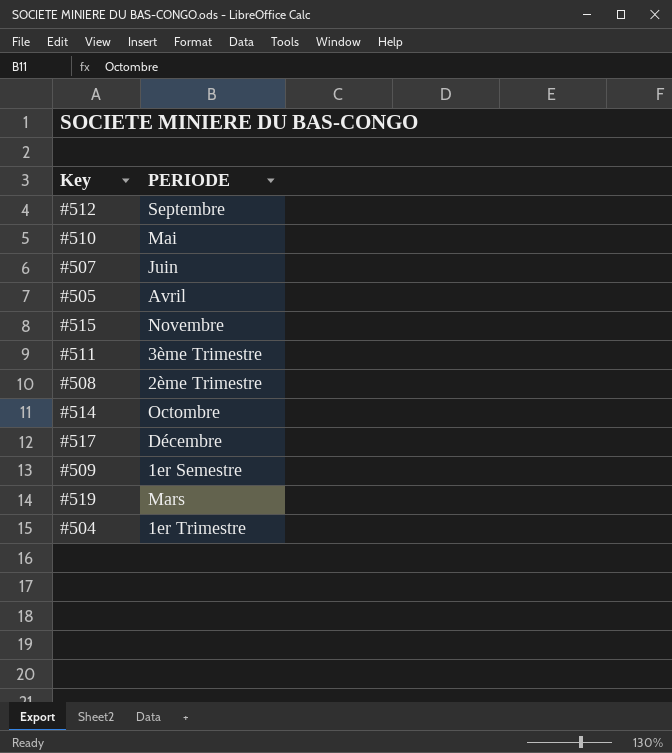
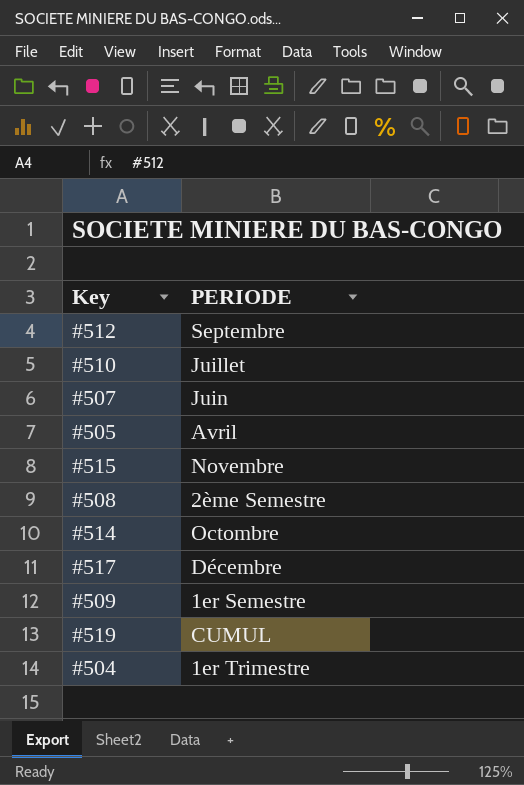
row #511: 3ème Trimestre -> none
#510 | PERIODE: Mai -> Juillet
#508 | PERIODE: 2ème Trimestre -> 2ème Semestre
#519 | PERIODE: Mars -> CUMUL

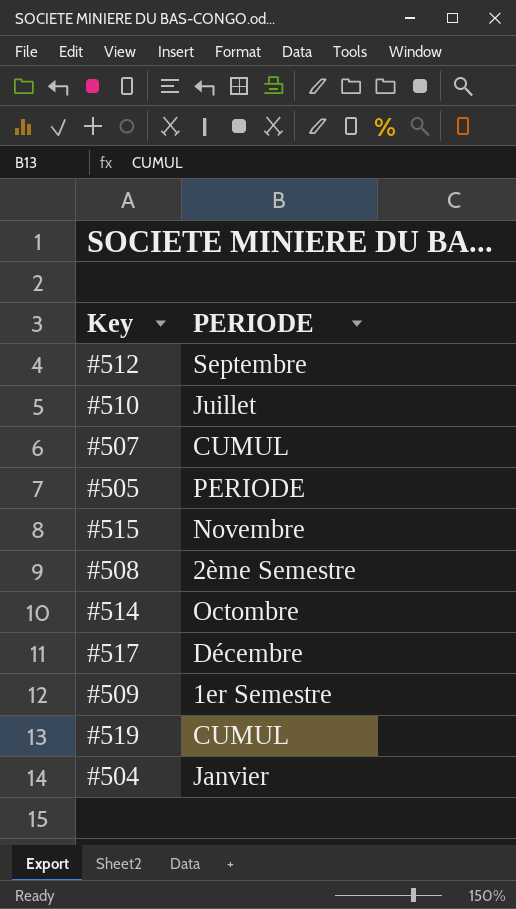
#507 | PERIODE: Juin -> CUMUL
#505 | PERIODE: Avril -> PERIODE
#504 | PERIODE: 1er Trimestre -> Janvier

